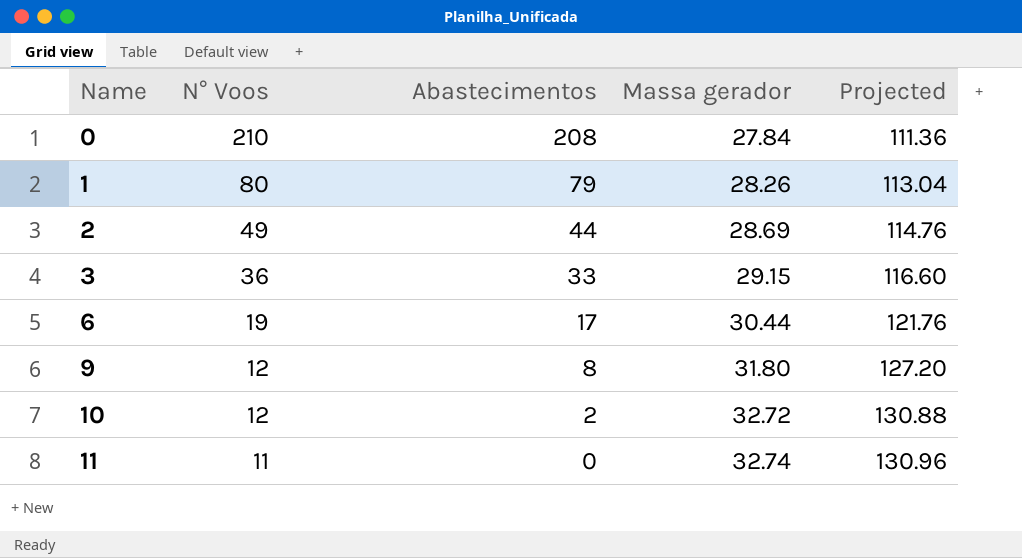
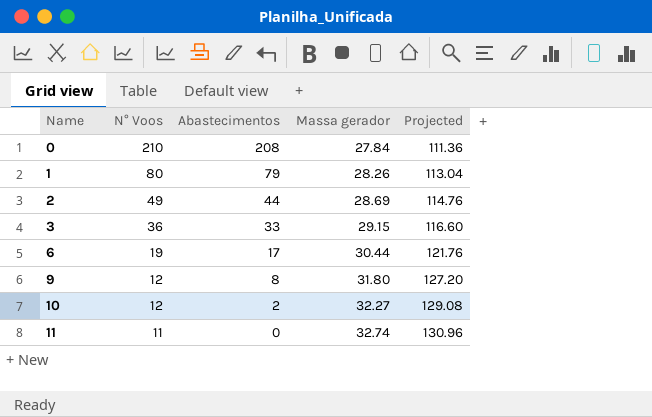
10 | Massa gerador: 32.72 -> 32.27
10 | Projected: 130.88 -> 129.08

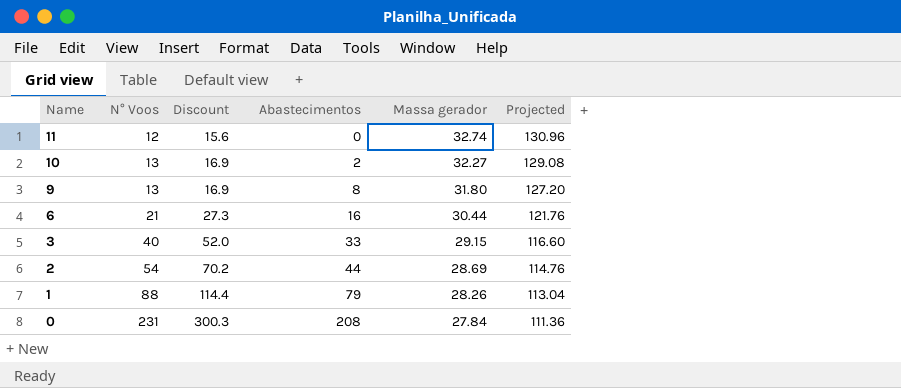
row order: Name ascending -> Name descending
column Discount | formula: none -> [N° Voos] * 1.3
11 | N° Voos: 11 -> 12
10 | N° Voos: 12 -> 13
9 | N° Voos: 12 -> 13
6 | N° Voos: 19 -> 21
6 | Abastecimentos: 17 -> 16
3 | N° Voos: 36 -> 40
2 | N° Voos: 49 -> 54
1 | N° Voos: 80 -> 88
0 | N° Voos: 210 -> 231

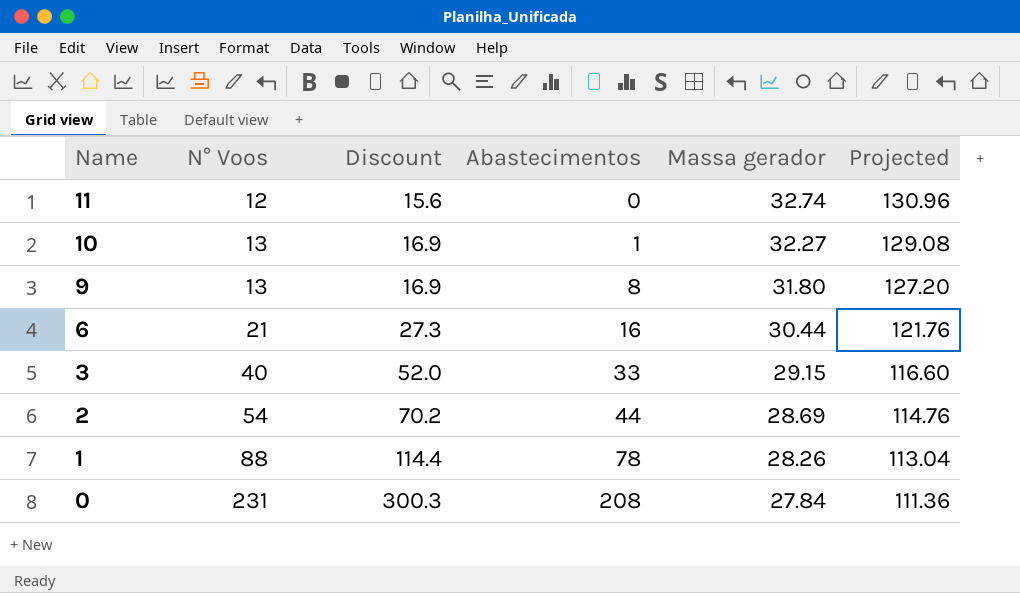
10 | Abastecimentos: 2 -> 1
1 | Abastecimentos: 79 -> 78

